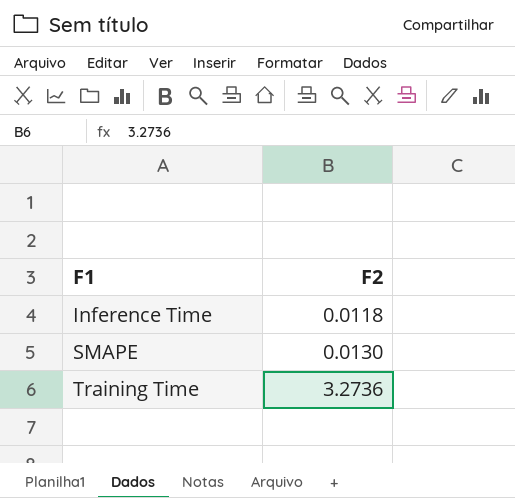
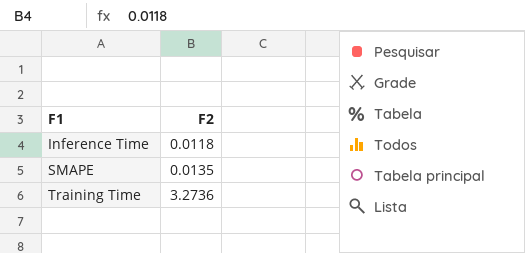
SMAPE | F2: 0.0130 -> 0.0135

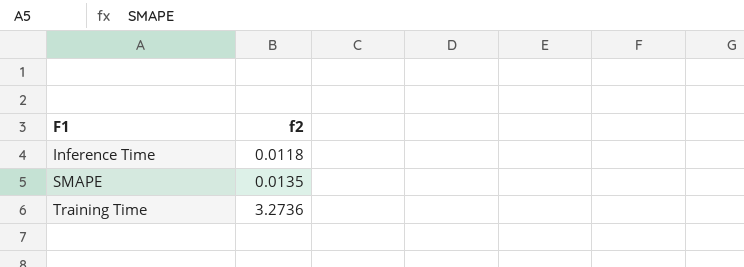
column name: F2 -> f2

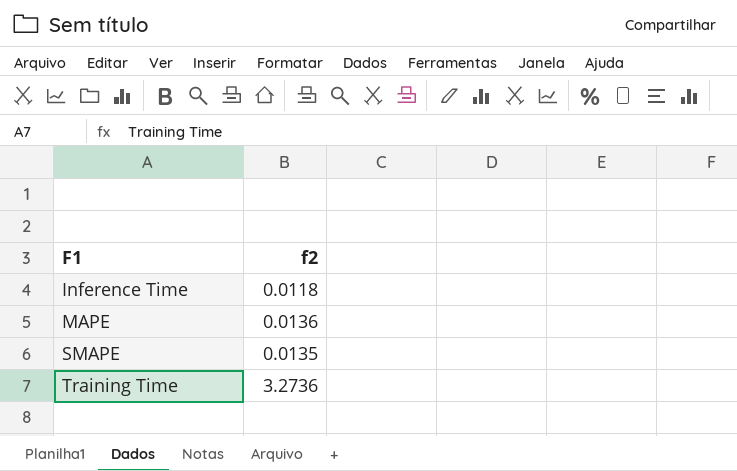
row MAPE: none -> 0.0136

